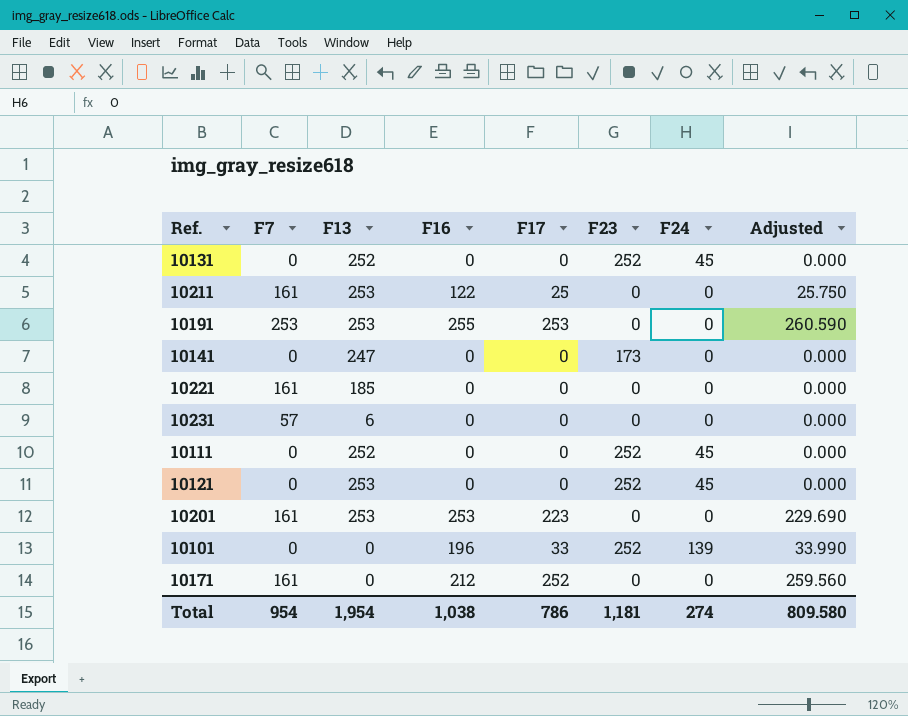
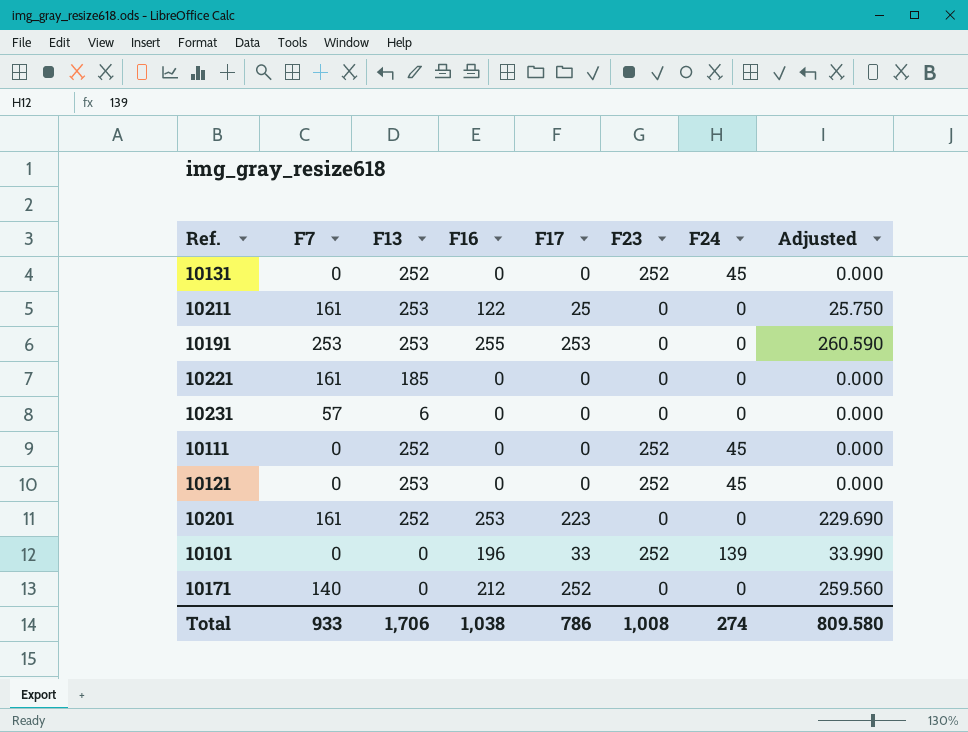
row 10141: 0 | 247 | 0 | 0 | 173 | 0 | 0.000 -> none
10201 | F13: 253 -> 252
10171 | F7: 161 -> 140
Total | F7: 954 -> 933
Total | F13: 1,954 -> 1,706
Total | F23: 1,181 -> 1,008

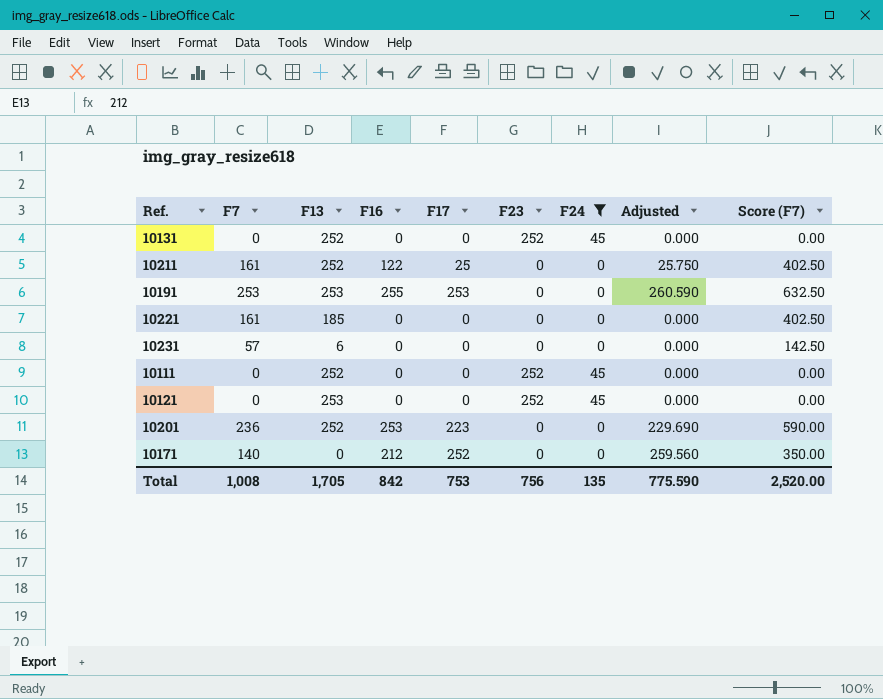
filter: none -> F24 != 139
column Score (F7) | formula: none -> [F7] * 2.5
10211 | F13: 253 -> 252
10201 | F7: 161 -> 236
Total | F7: 933 -> 1,008
Total | F13: 1,706 -> 1,705
Total | F16: 1,038 -> 842
Total | F17: 786 -> 753
Total | F23: 1,008 -> 756
Total | F24: 274 -> 135
Total | Adjusted: 809.580 -> 775.590

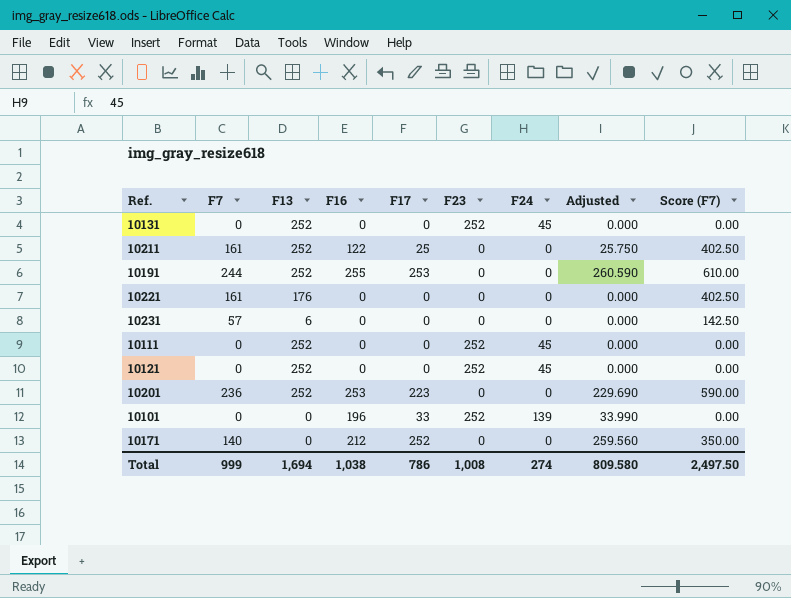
filter: F24 != 139 -> none
10191 | F7: 253 -> 244
10191 | F13: 253 -> 252
10191 | Score (F7): 632.50 -> 610.00
10221 | F13: 185 -> 176
10121 | F13: 253 -> 252
Total | F7: 1,008 -> 999
Total | F13: 1,705 -> 1,694
Total | F16: 842 -> 1,038
Total | F17: 753 -> 786
Total | F23: 756 -> 1,008
Total | F24: 135 -> 274
Total | Adjusted: 775.590 -> 809.580
Total | Score (F7): 2,520.00 -> 2,497.50

